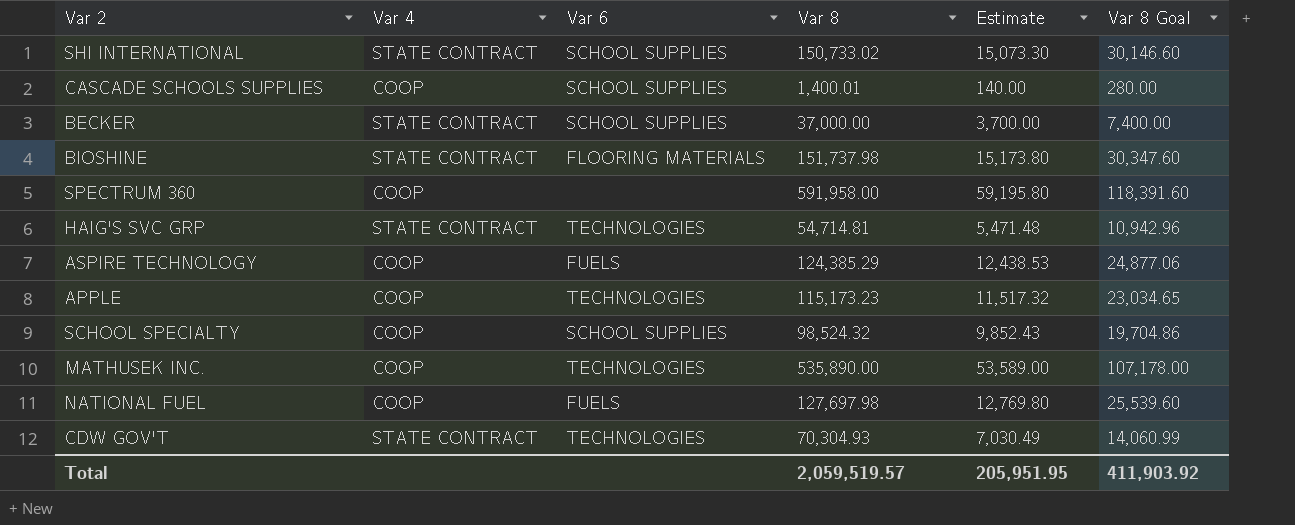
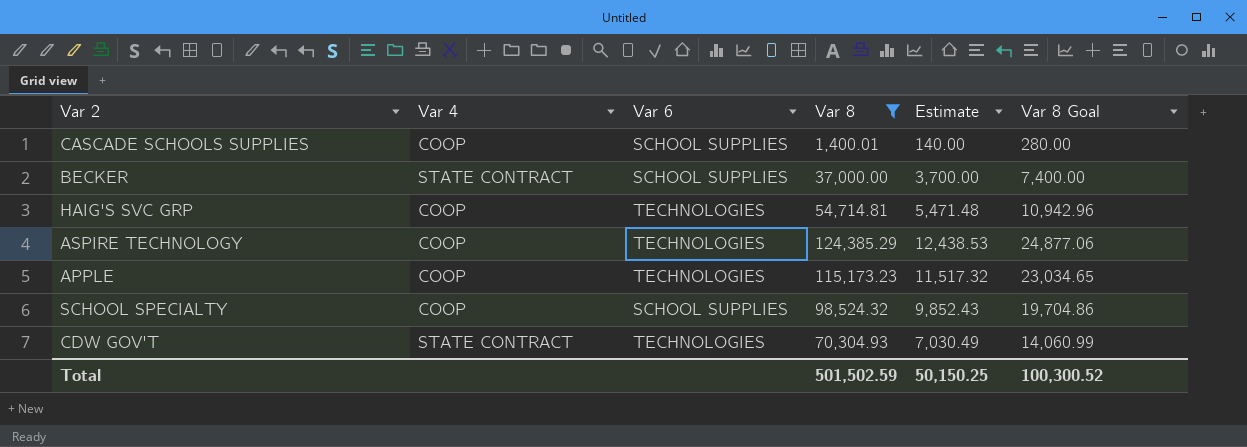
filter: none -> Var 8 <= 124,385.29
HAIG'S SVC GRP | Var 4: STATE CONTRACT -> COOP
ASPIRE TECHNOLOGY | Var 6: FUELS -> TECHNOLOGIES
Total | Var 8: 2,059,519.57 -> 501,502.59
Total | Estimate: 205,951.95 -> 50,150.25
Total | Var 8 Goal: 411,903.92 -> 100,300.52

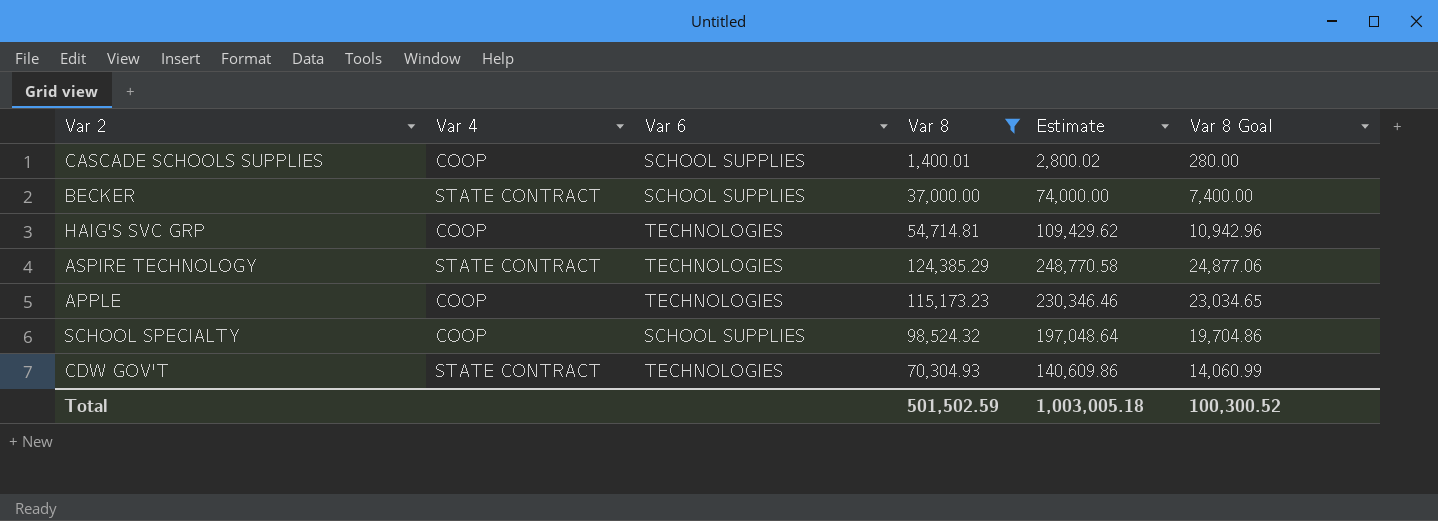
column Estimate | formula: [Var 8] * 0.1 -> [Var 8] * 2
ASPIRE TECHNOLOGY | Var 4: COOP -> STATE CONTRACT
Total | Estimate: 50,150.25 -> 1,003,005.18

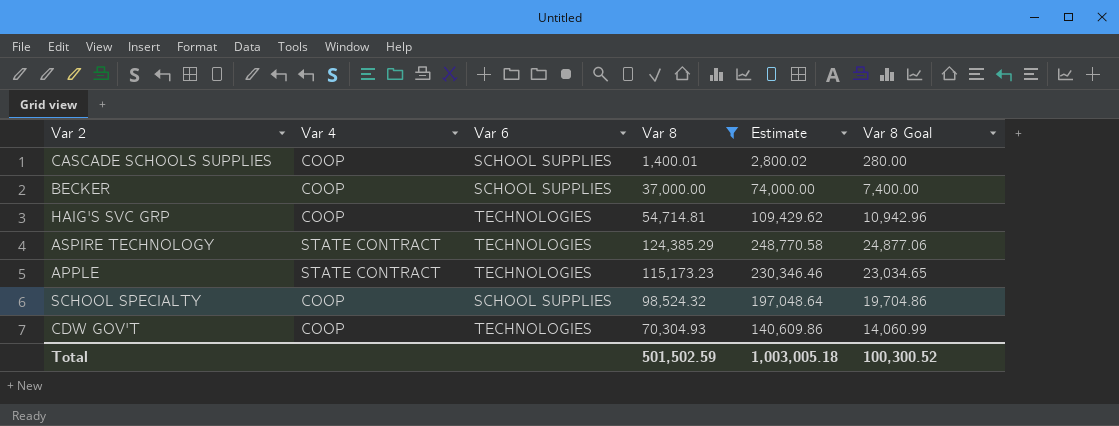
BECKER | Var 4: STATE CONTRACT -> COOP
APPLE | Var 4: COOP -> STATE CONTRACT
CDW GOV'T | Var 4: STATE CONTRACT -> COOP

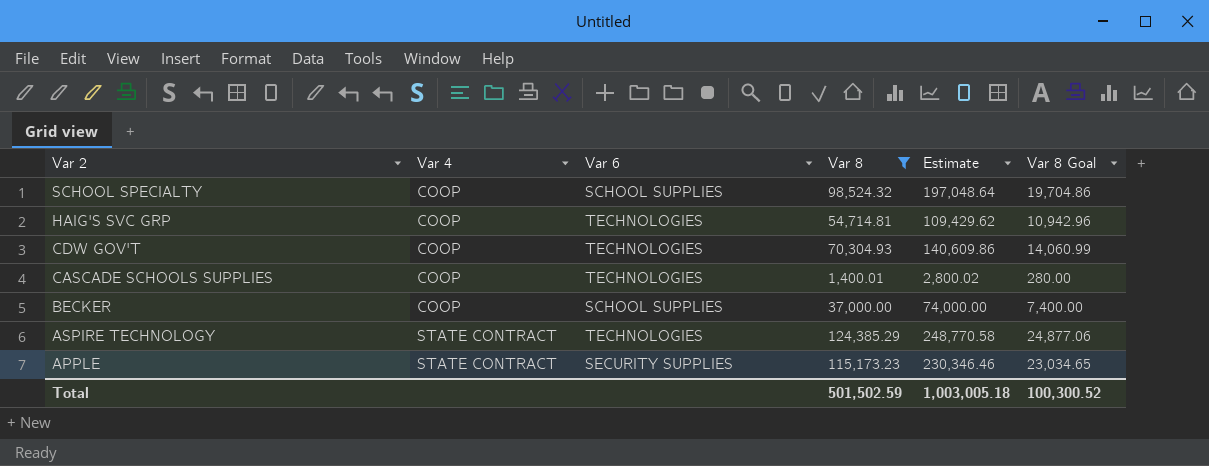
row order: none -> Var 2 descending
CASCADE SCHOOLS SUPPLIES | Var 6: SCHOOL SUPPLIES -> TECHNOLOGIES
APPLE | Var 6: TECHNOLOGIES -> SECURITY SUPPLIES

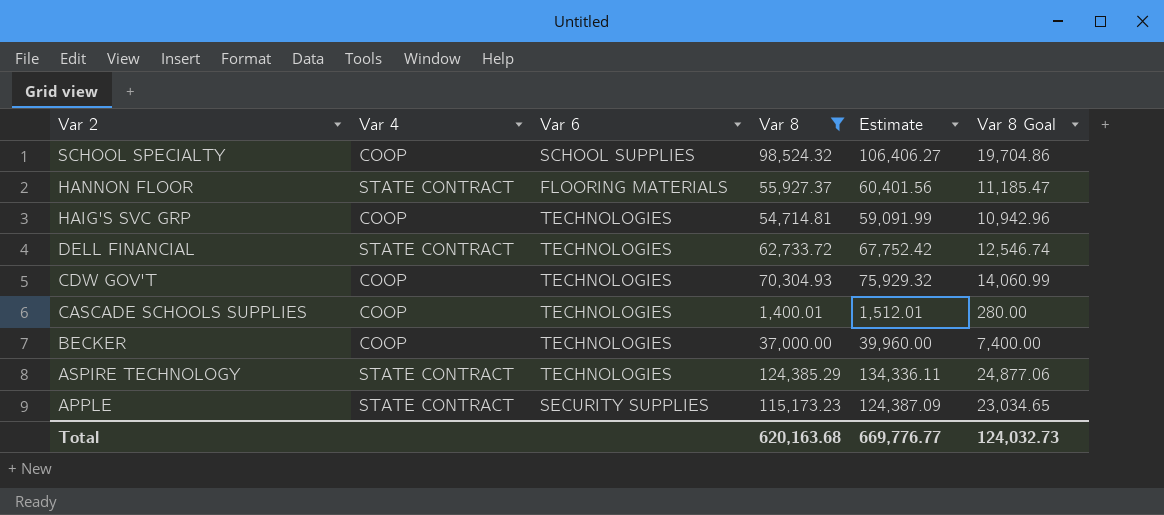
column Estimate | formula: [Var 8] * 2 -> [Var 8] * 1.08
row HANNON FLOOR: none -> STATE CONTRACT | FLOORING MATERIALS | 55,927.37 | 60,401.56 | 11,185.47
row DELL FINANCIAL: none -> STATE CONTRACT | TECHNOLOGIES | 62,733.72 | 67,752.42 | 12,546.74
BECKER | Var 6: SCHOOL SUPPLIES -> TECHNOLOGIES
Total | Var 8: 501,502.59 -> 620,163.68
Total | Estimate: 1,003,005.18 -> 669,776.77
Total | Var 8 Goal: 100,300.52 -> 124,032.73

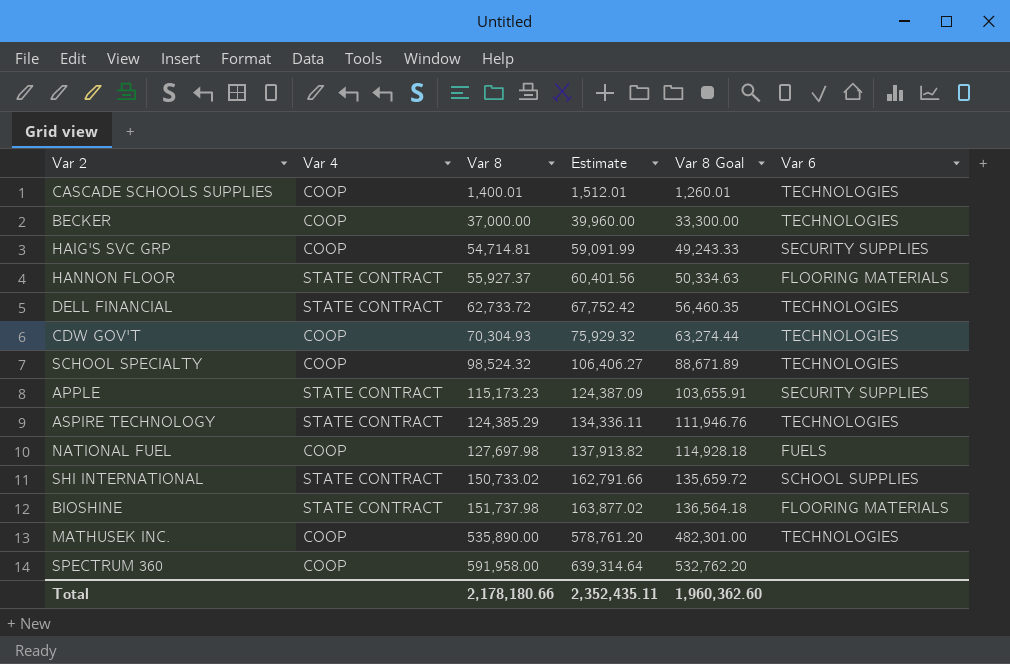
filter: Var 8 <= 124,385.29 -> none
row order: Var 2 descending -> Var 8 ascending
column Var 8 Goal | formula: [Var 8] * 0.2 -> [Var 8] * 0.9
column Var 6 | position: 3 -> 6
HAIG'S SVC GRP | Var 6: TECHNOLOGIES -> SECURITY SUPPLIES
SCHOOL SPECIALTY | Var 6: SCHOOL SUPPLIES -> TECHNOLOGIES
Total | Var 8: 620,163.68 -> 2,178,180.66
Total | Estimate: 669,776.77 -> 2,352,435.11
Total | Var 8 Goal: 124,032.73 -> 1,960,362.60

